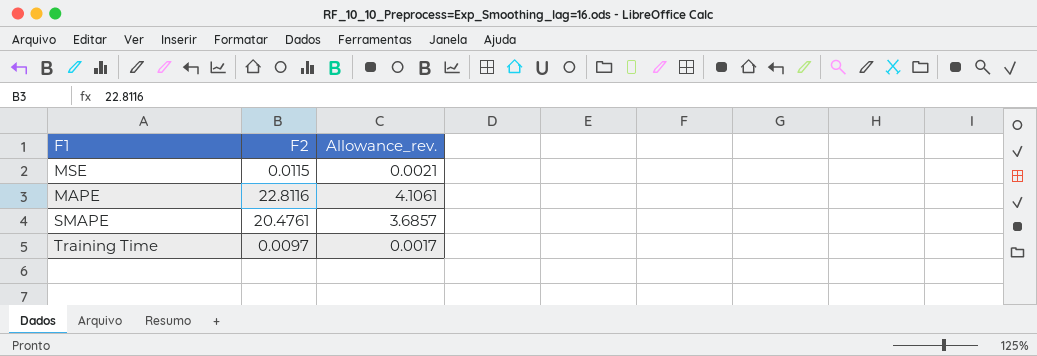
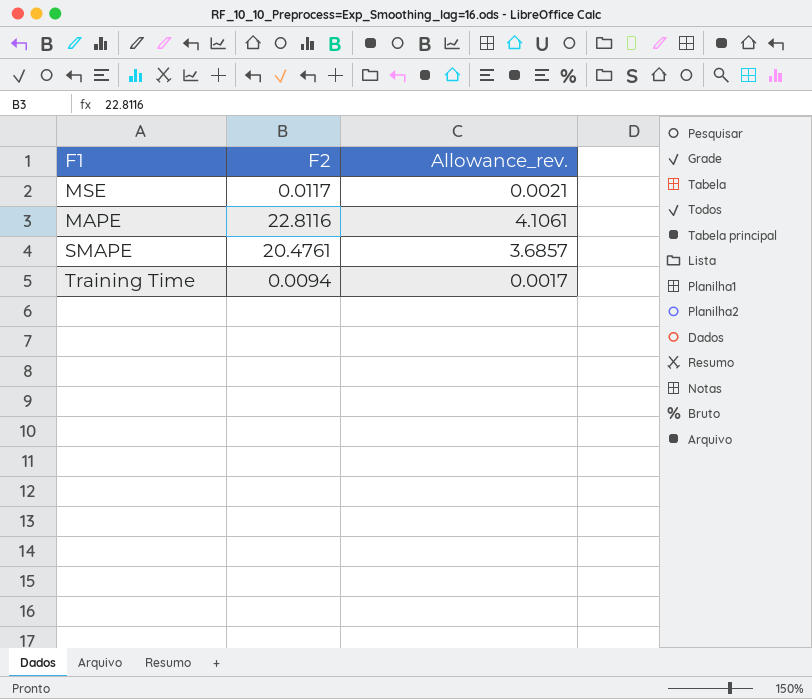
MSE | F2: 0.0115 -> 0.0117
Training Time | F2: 0.0097 -> 0.0094

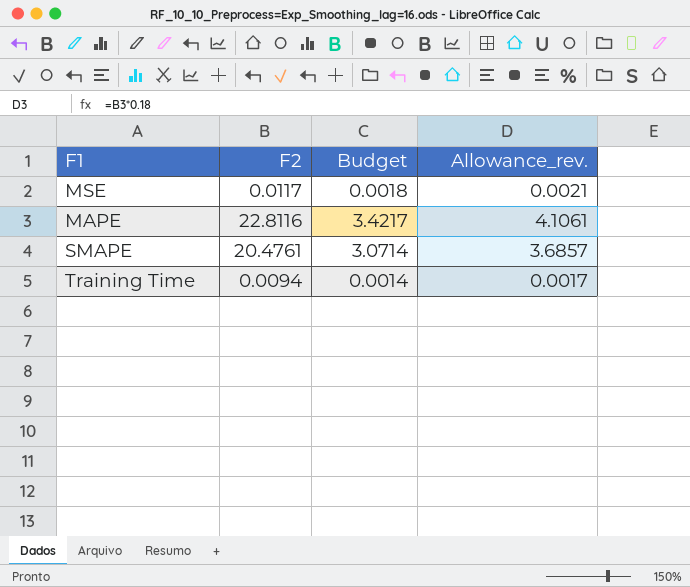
column Budget | formula: none -> [F2] * 0.15

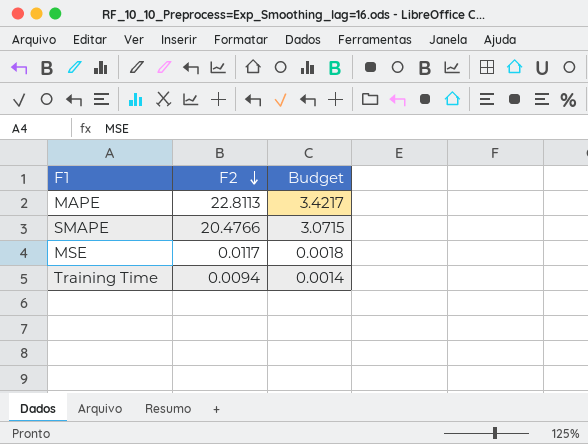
row order: none -> F2 descending
column Allowance_rev. | formula: [F2] * 0.18 -> none
MAPE | F2: 22.8116 -> 22.8113
SMAPE | F2: 20.4761 -> 20.4766
SMAPE | Budget: 3.0714 -> 3.0715

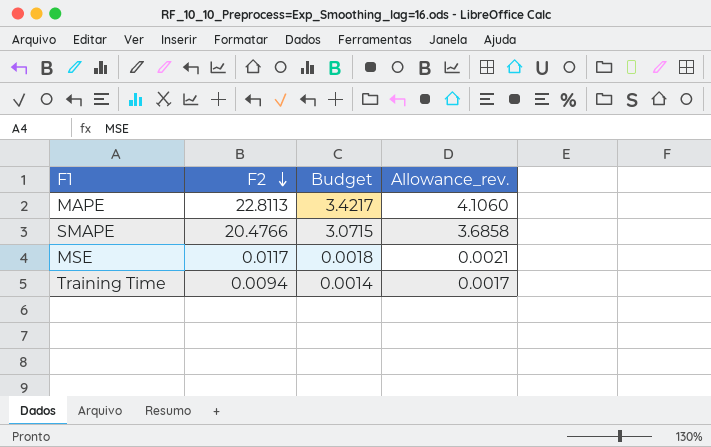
column Allowance_rev. | formula: none -> [F2] * 0.18

